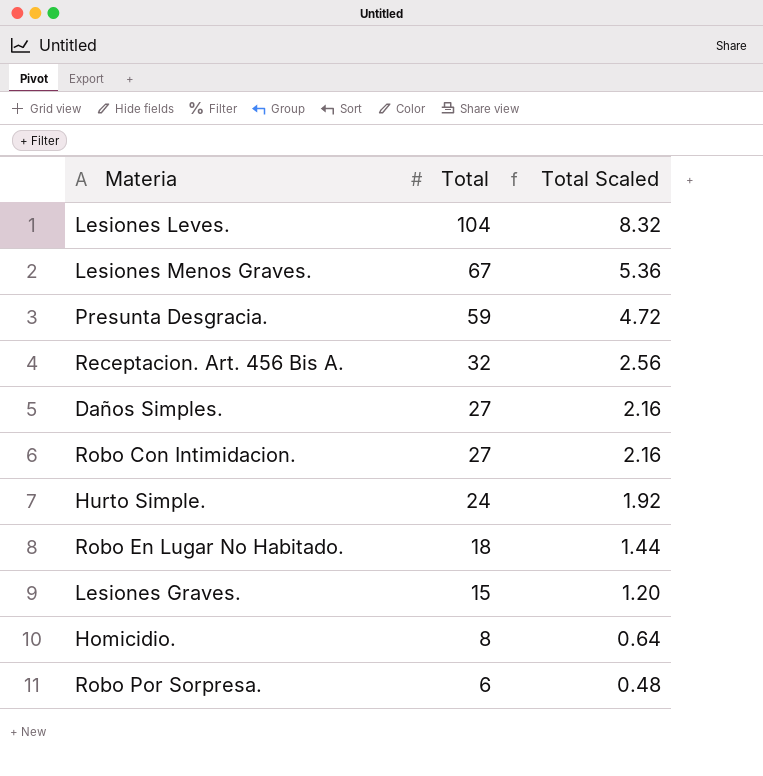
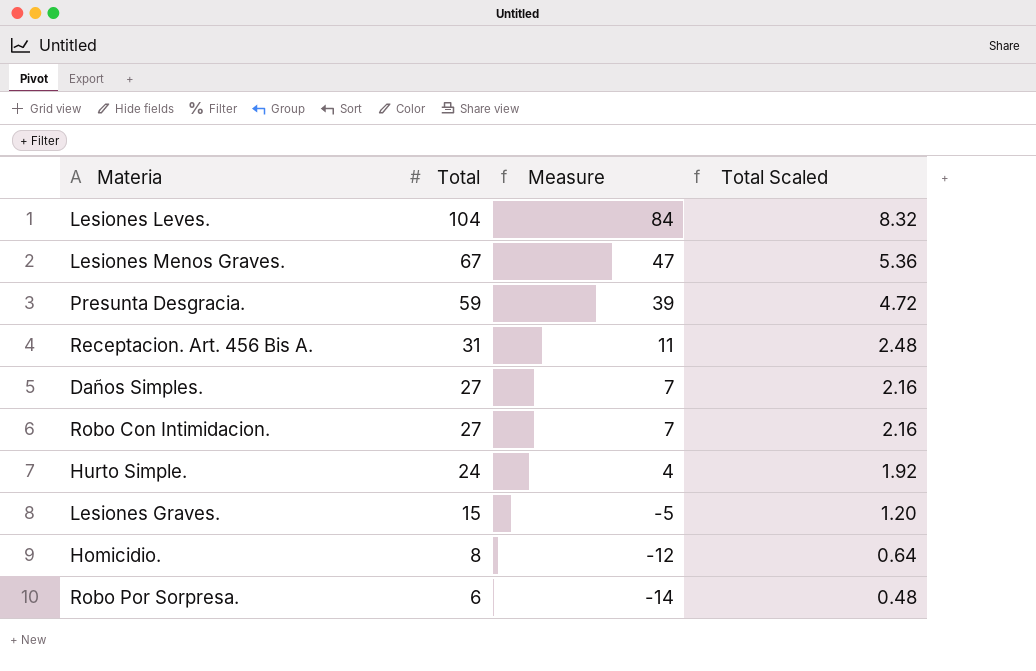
column Measure | formula: none -> [Total] - 20
row Robo En Lugar No Habitado.: 18 | 1.44 -> none
Receptacion. Art. 456 Bis A. | Total: 32 -> 31
Receptacion. Art. 456 Bis A. | Total Scaled: 2.56 -> 2.48

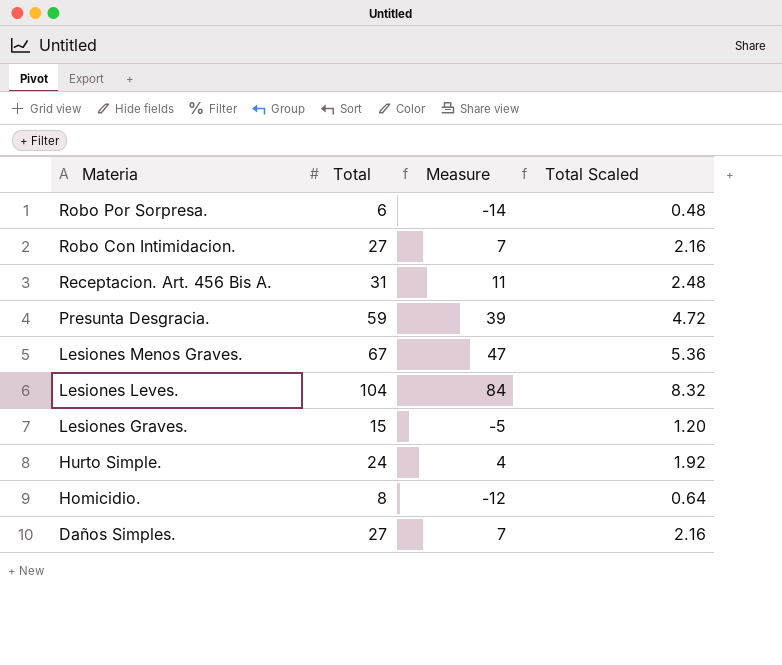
row order: Total descending -> Materia descending

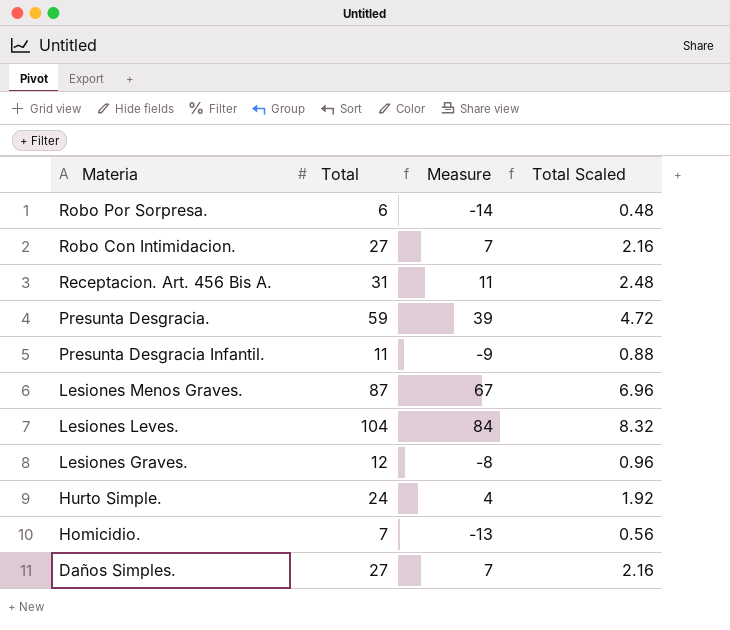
row Presunta Desgracia Infantil.: none -> 11 | -9 | 0.88
Lesiones Menos Graves. | Total: 67 -> 87
Lesiones Menos Graves. | Measure: 47 -> 67
Lesiones Menos Graves. | Total Scaled: 5.36 -> 6.96
Lesiones Graves. | Total: 15 -> 12
Lesiones Graves. | Measure: -5 -> -8
Lesiones Graves. | Total Scaled: 1.20 -> 0.96
Homicidio. | Total: 8 -> 7
Homicidio. | Measure: -12 -> -13
Homicidio. | Total Scaled: 0.64 -> 0.56

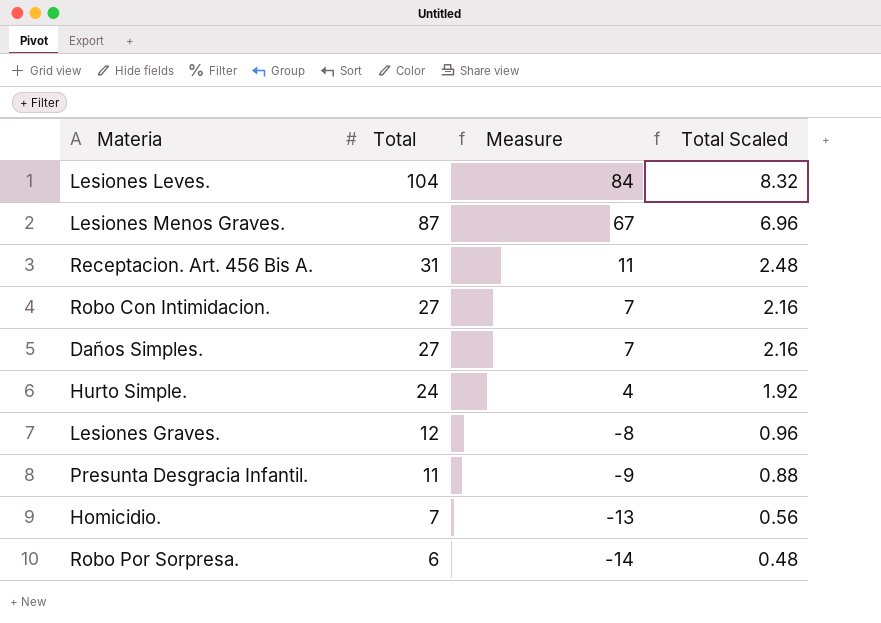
row order: Materia descending -> Total descending
row Presunta Desgracia.: 59 | 39 | 4.72 -> none

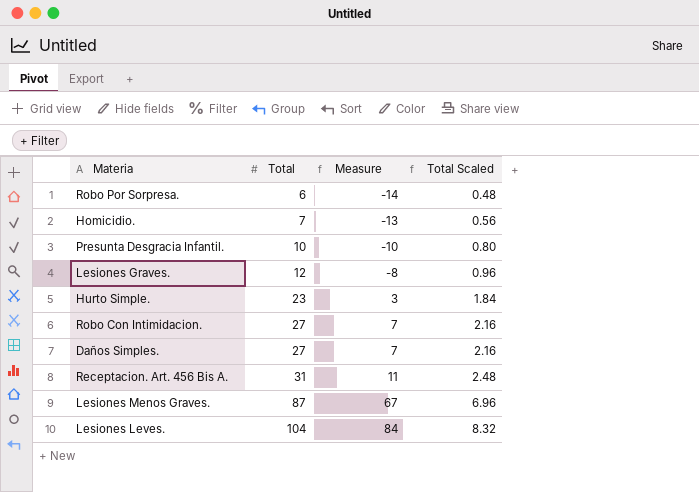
row order: Total descending -> Total ascending
Presunta Desgracia Infantil. | Total: 11 -> 10
Presunta Desgracia Infantil. | Measure: -9 -> -10
Presunta Desgracia Infantil. | Total Scaled: 0.88 -> 0.80
Hurto Simple. | Total: 24 -> 23
Hurto Simple. | Measure: 4 -> 3
Hurto Simple. | Total Scaled: 1.92 -> 1.84

